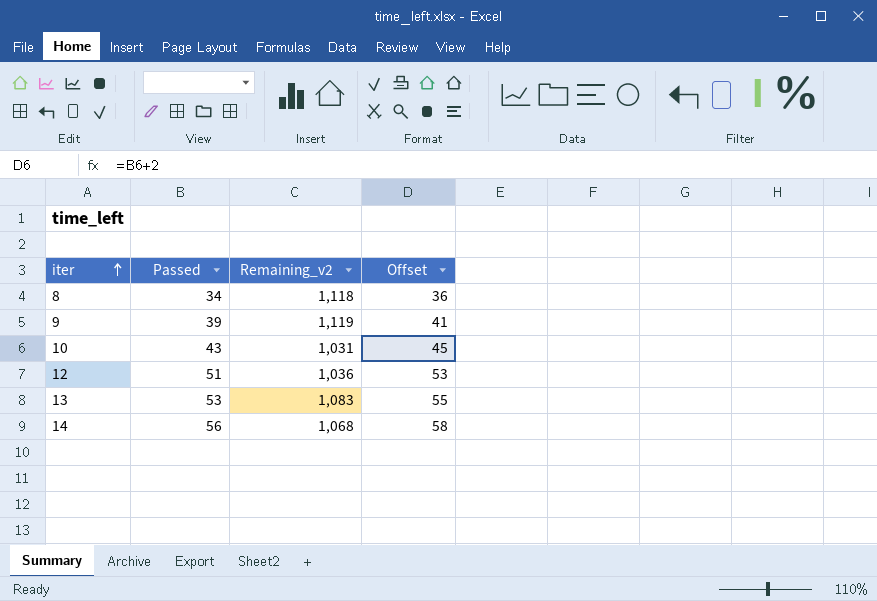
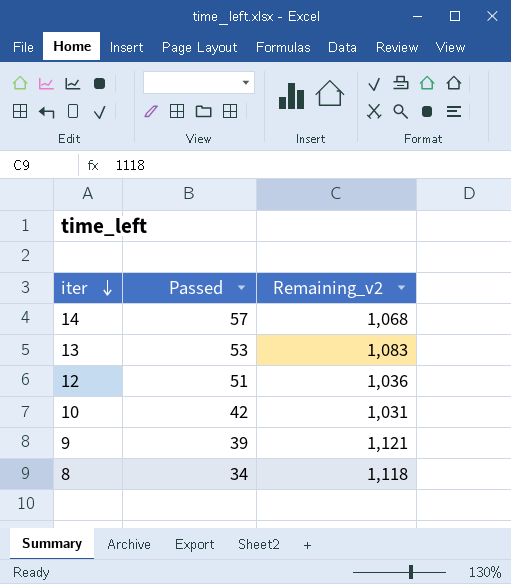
row order: iter ascending -> iter descending
column Offset | formula: [Passed] + 2 -> none
14 | Passed: 56 -> 57
10 | Passed: 43 -> 42
9 | Remaining_v2: 1,119 -> 1,121

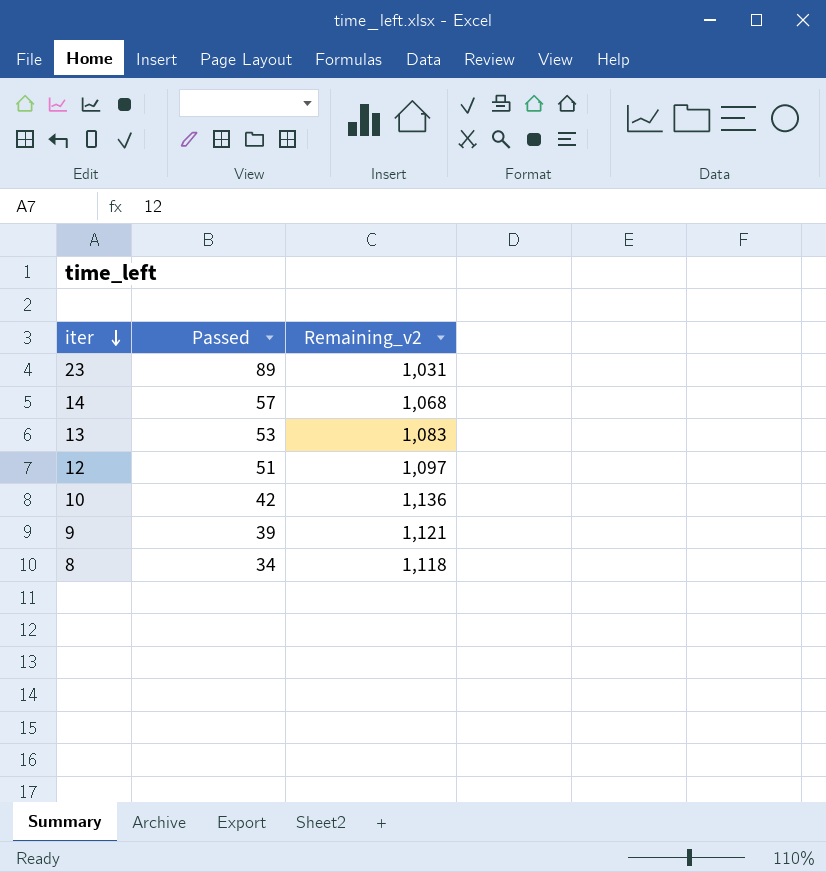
row 23: none -> 89 | 1,031
12 | Remaining_v2: 1,036 -> 1,097
10 | Remaining_v2: 1,031 -> 1,136

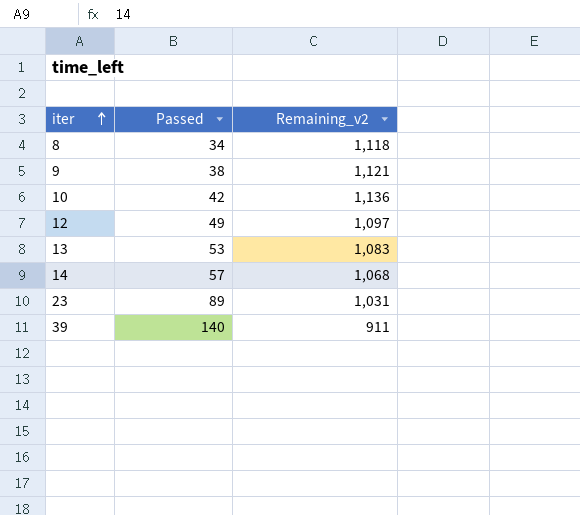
row order: iter descending -> iter ascending
9 | Passed: 39 -> 38
12 | Passed: 51 -> 49
row 39: none -> 140 | 911

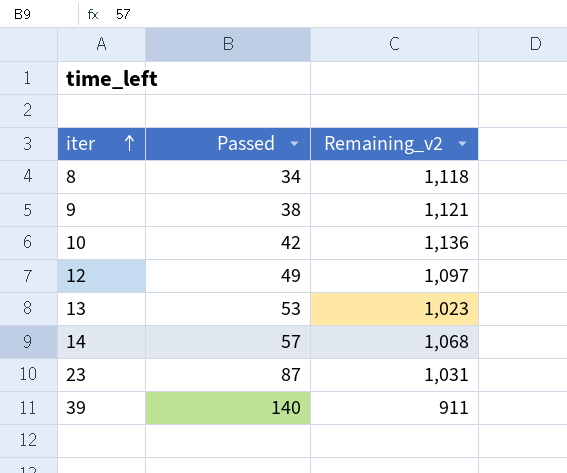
13 | Remaining_v2: 1,083 -> 1,023
23 | Passed: 89 -> 87

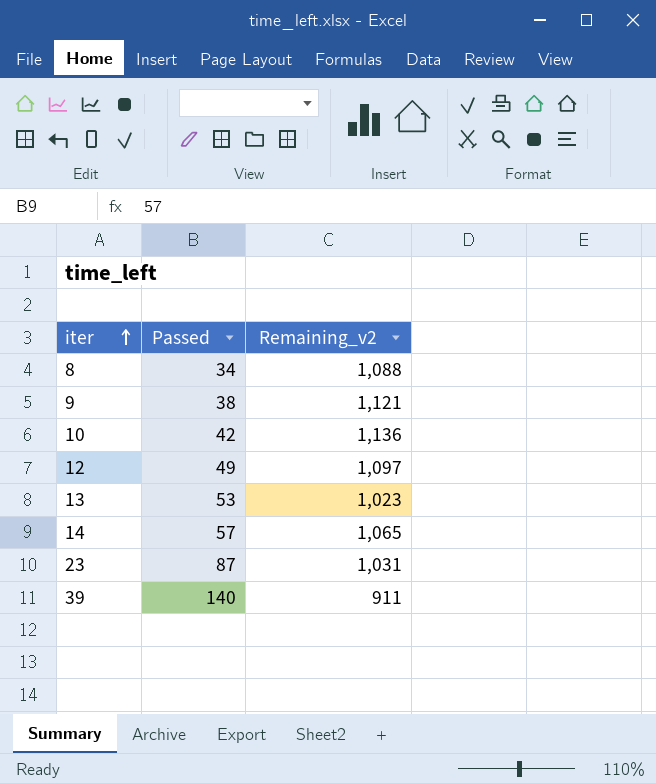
8 | Remaining_v2: 1,118 -> 1,088
14 | Remaining_v2: 1,068 -> 1,065

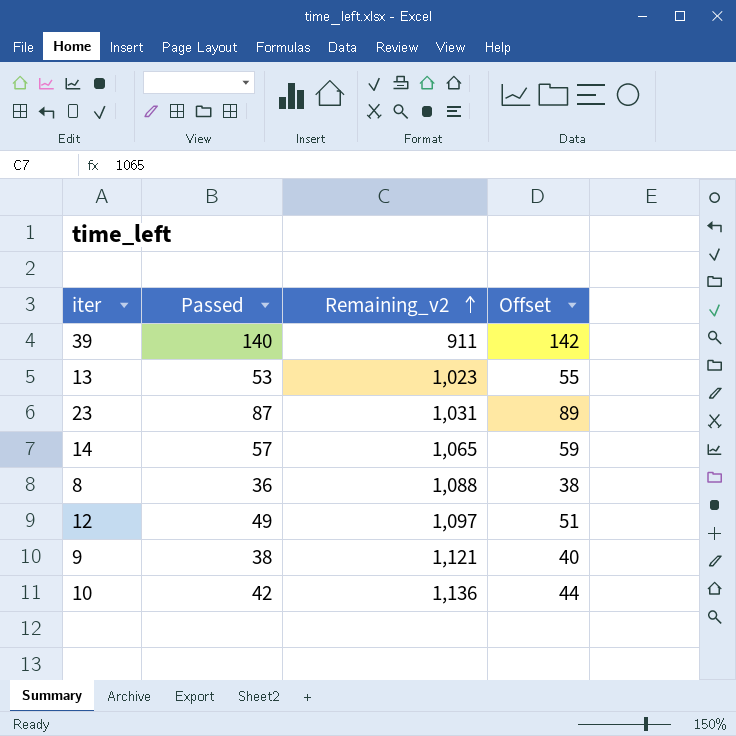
row order: iter ascending -> Remaining_v2 ascending
column Offset | formula: none -> [Passed] + 2
8 | Passed: 34 -> 36

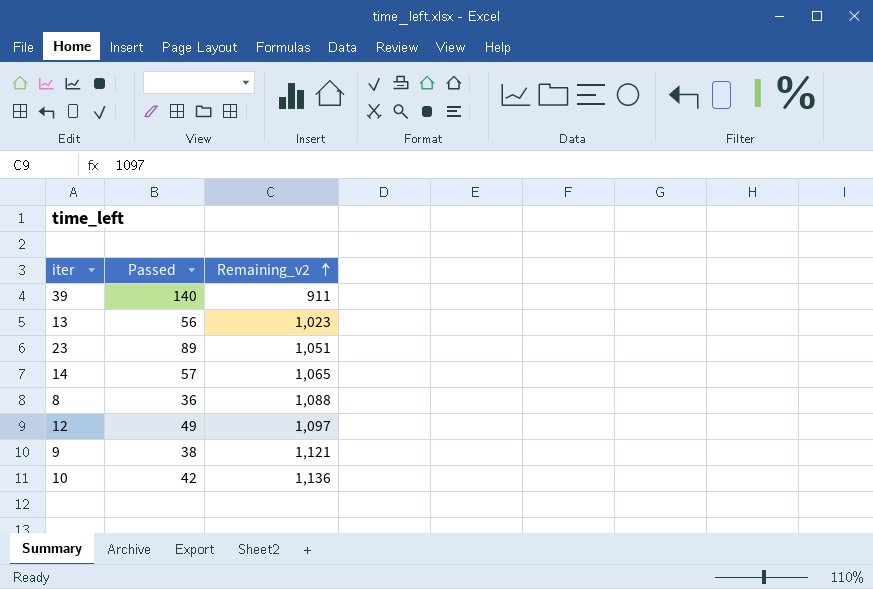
column Offset | formula: [Passed] + 2 -> none
13 | Passed: 53 -> 56
23 | Passed: 87 -> 89
23 | Remaining_v2: 1,031 -> 1,051

